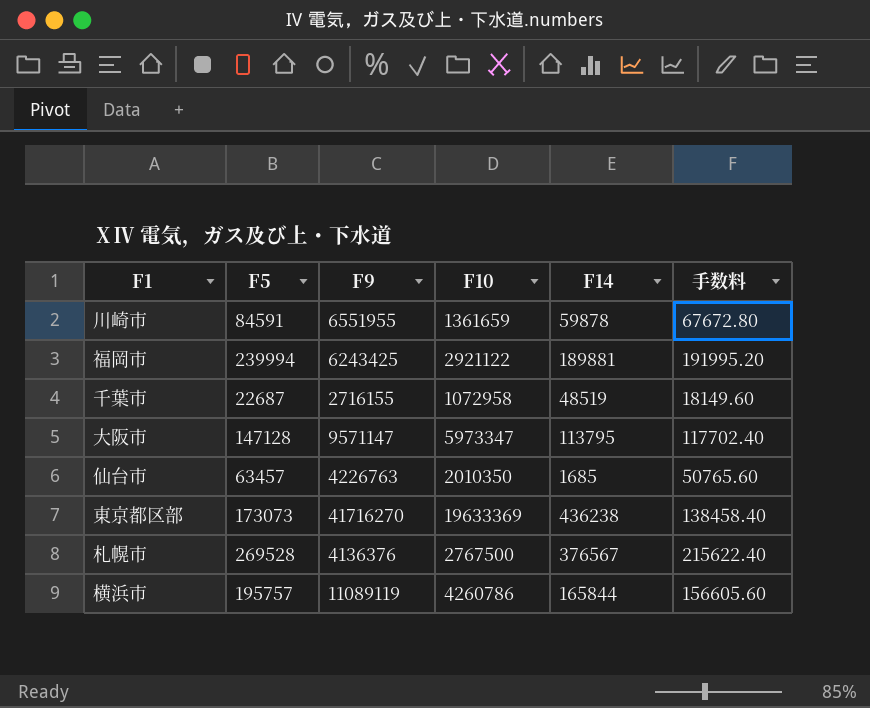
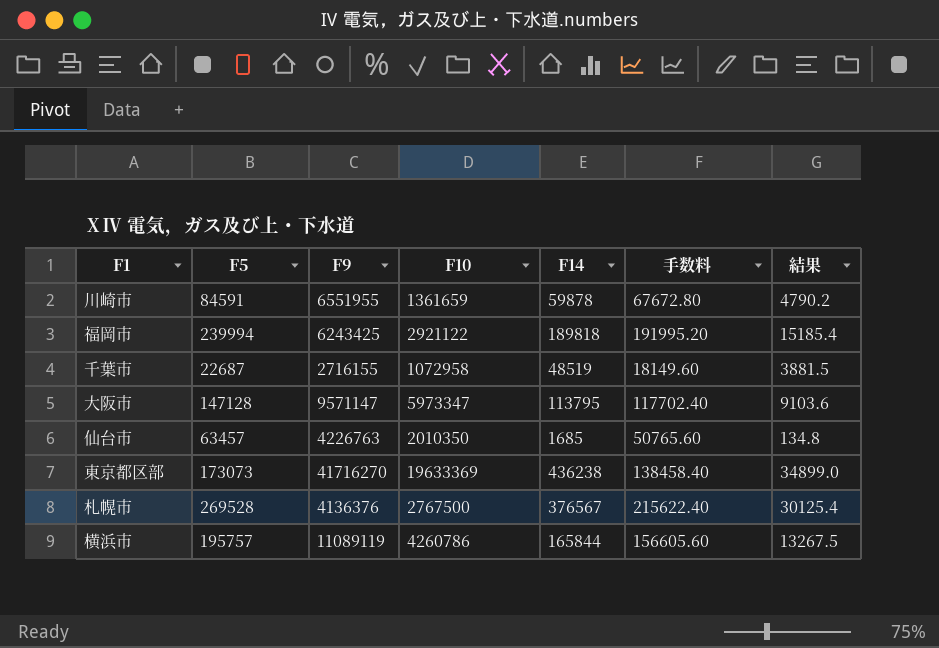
column 結果 | formula: none -> [F14] * 0.08
福岡市 | F14: 189881 -> 189818

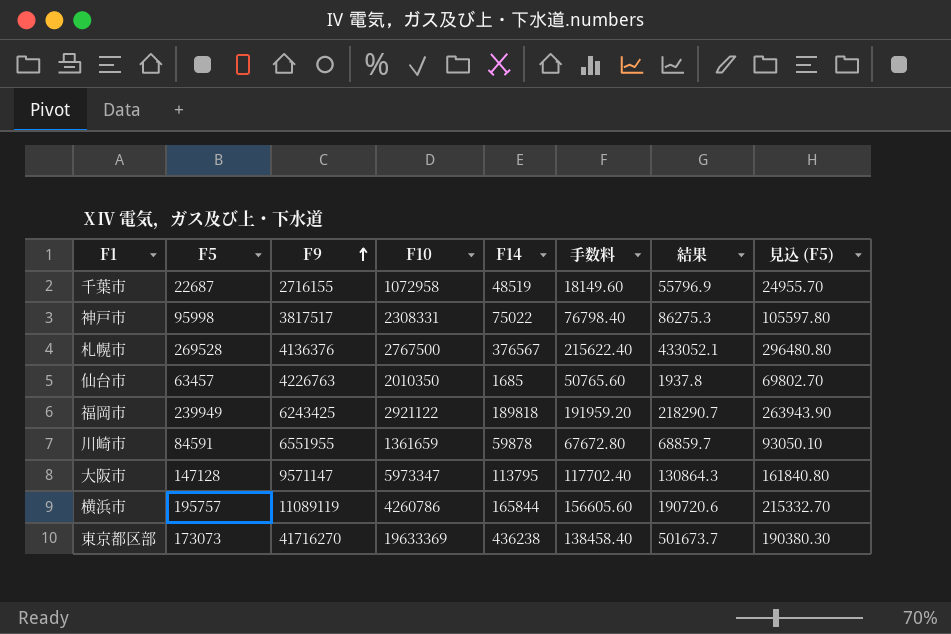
row order: none -> F9 ascending
column 結果 | formula: [F14] * 0.08 -> [F14] * 1.15
column 見込 (F5) | formula: none -> [F5] * 1.1
row 神戸市: none -> 95998 | 3817517 | 2308331 | 75022 | 76798.40 | 86275.3 | 105597.80
福岡市 | F5: 239994 -> 239949
福岡市 | 手数料: 191995.20 -> 191959.20

